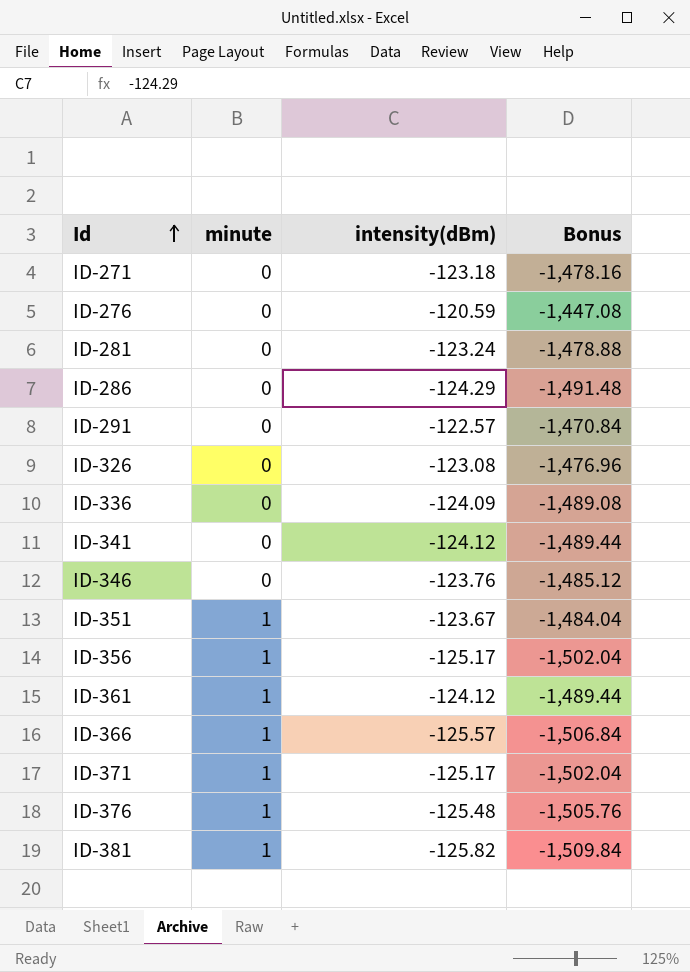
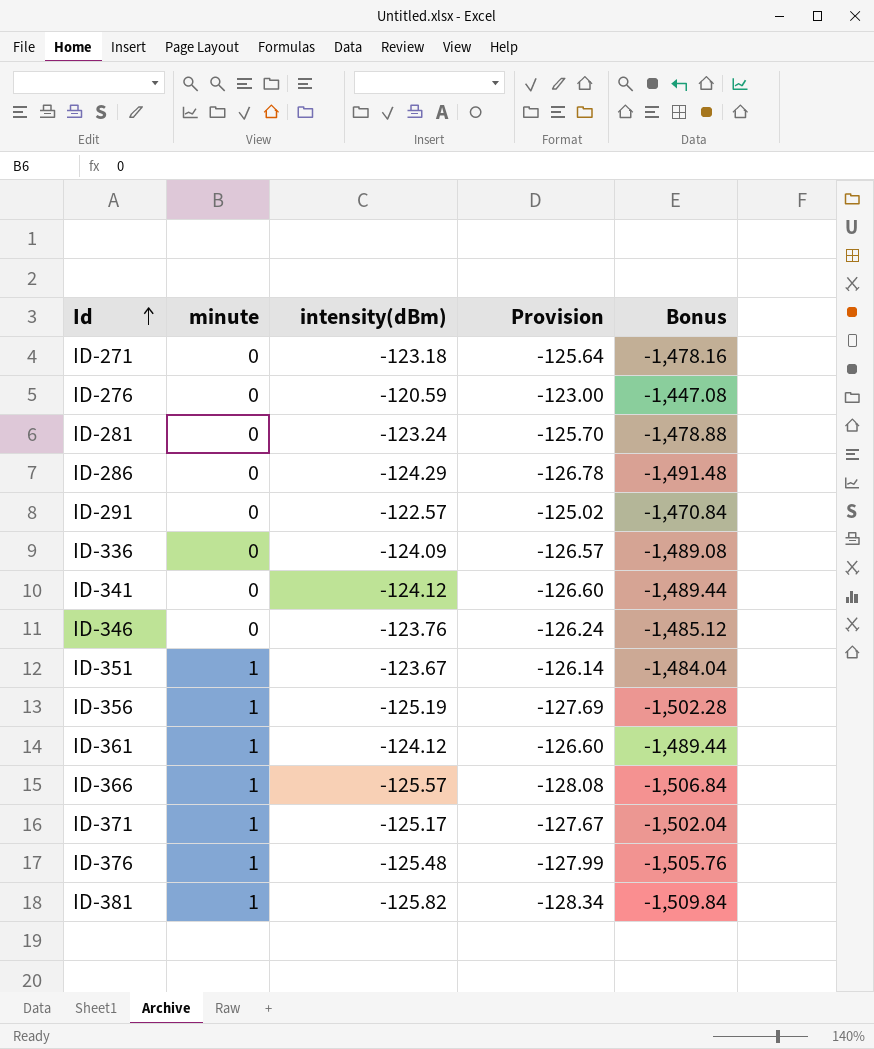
column Provision | formula: none -> [intensity(dBm)] * 1.02
row ID-326: 0 | -123.08 | -1,476.96 -> none
ID-356 | intensity(dBm): -125.17 -> -125.19
ID-356 | Bonus: -1,502.04 -> -1,502.28

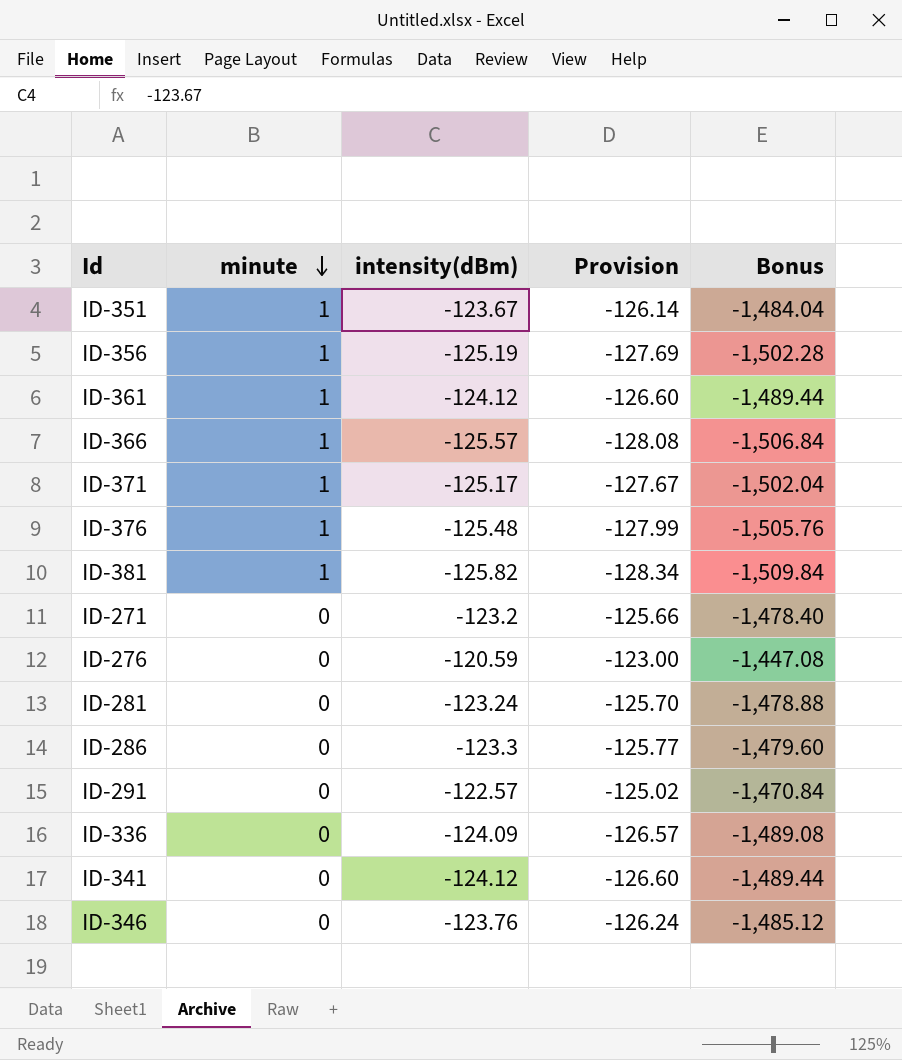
row order: Id ascending -> minute descending
ID-271 | intensity(dBm): -123.18 -> -123.2
ID-271 | Provision: -125.64 -> -125.66
ID-271 | Bonus: -1,478.16 -> -1,478.40
ID-286 | intensity(dBm): -124.29 -> -123.3
ID-286 | Provision: -126.78 -> -125.77
ID-286 | Bonus: -1,491.48 -> -1,479.60

